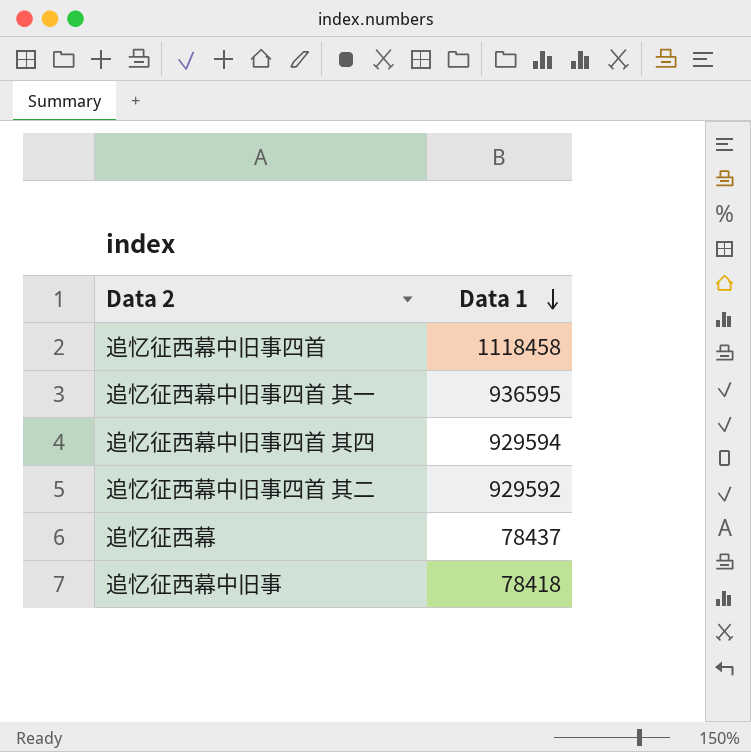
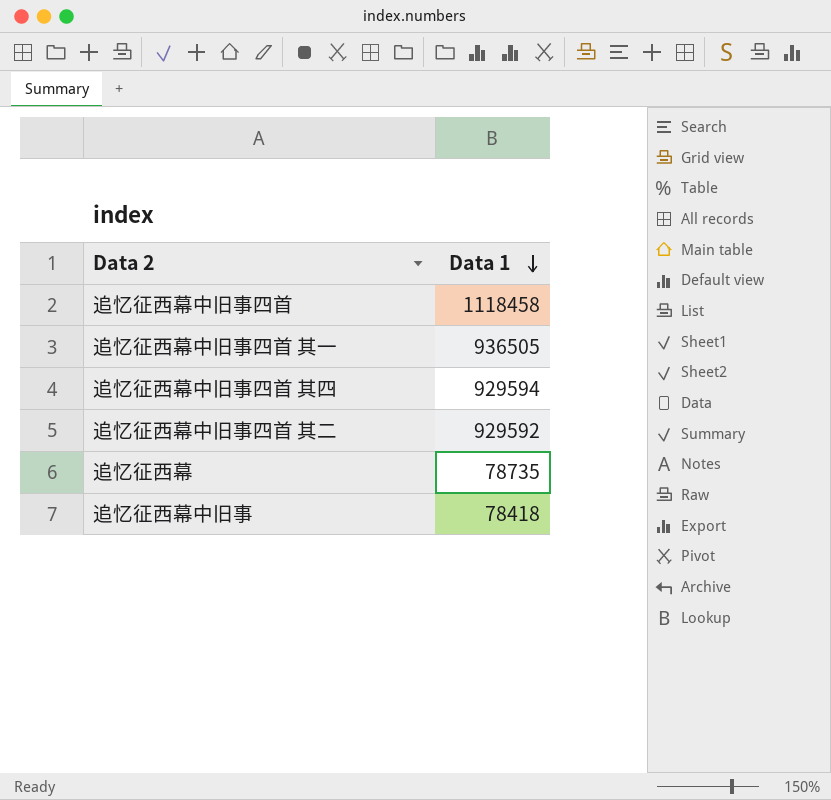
追忆征西幕中旧事四首 其一 | Data 1: 936595 -> 936505
追忆征西幕 | Data 1: 78437 -> 78735

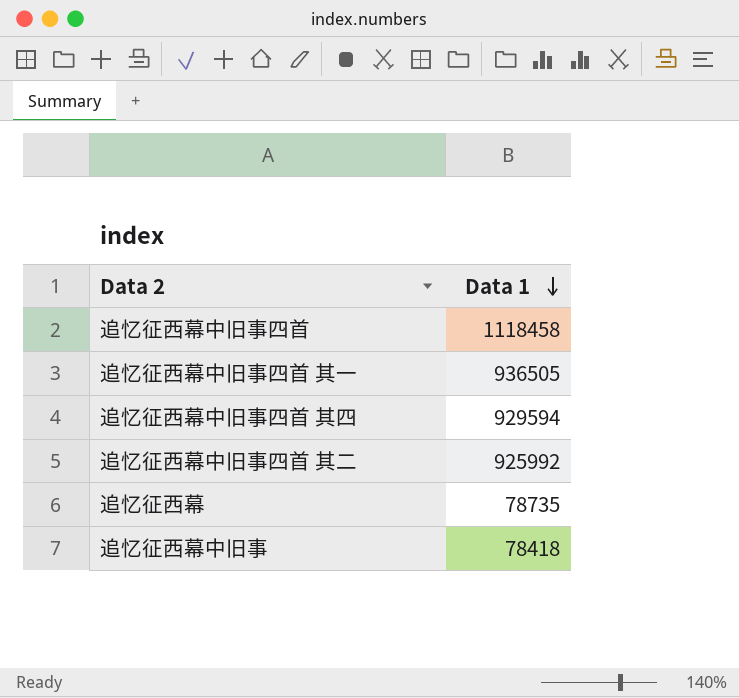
追忆征西幕中旧事四首 其二 | Data 1: 929592 -> 925992

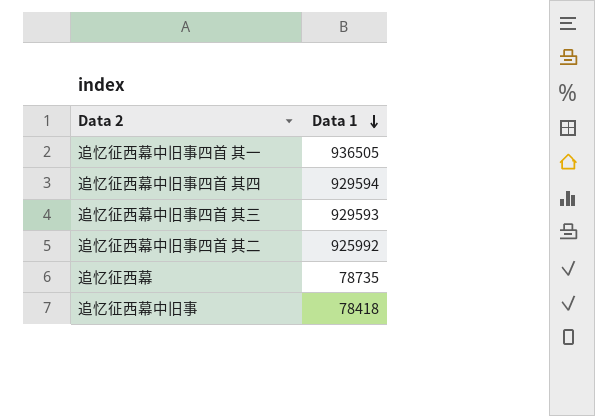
row 追忆征西幕中旧事四首: 1118458 -> none
row 追忆征西幕中旧事四首 其三: none -> 929593

